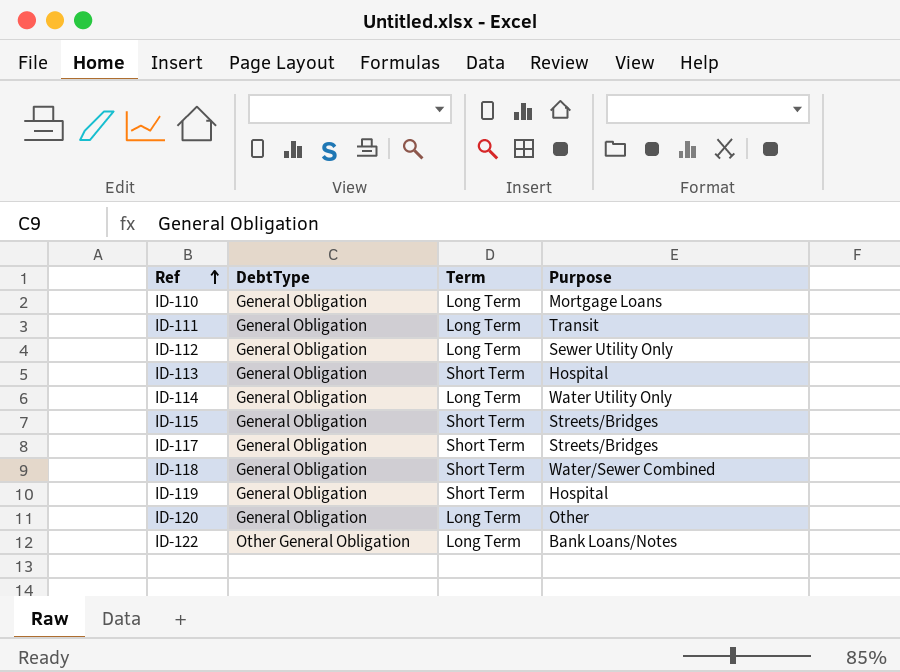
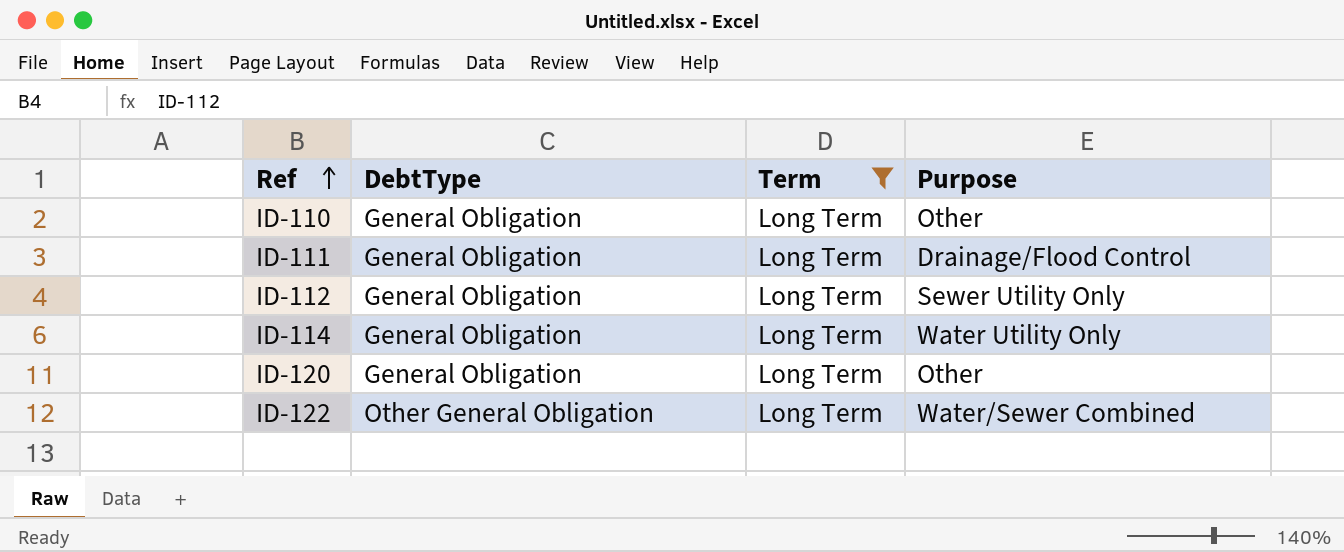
filter: none -> Term = Long Term
ID-110 | Purpose: Mortgage Loans -> Other
ID-111 | Purpose: Transit -> Drainage/Flood Control
ID-122 | Purpose: Bank Loans/Notes -> Water/Sewer Combined

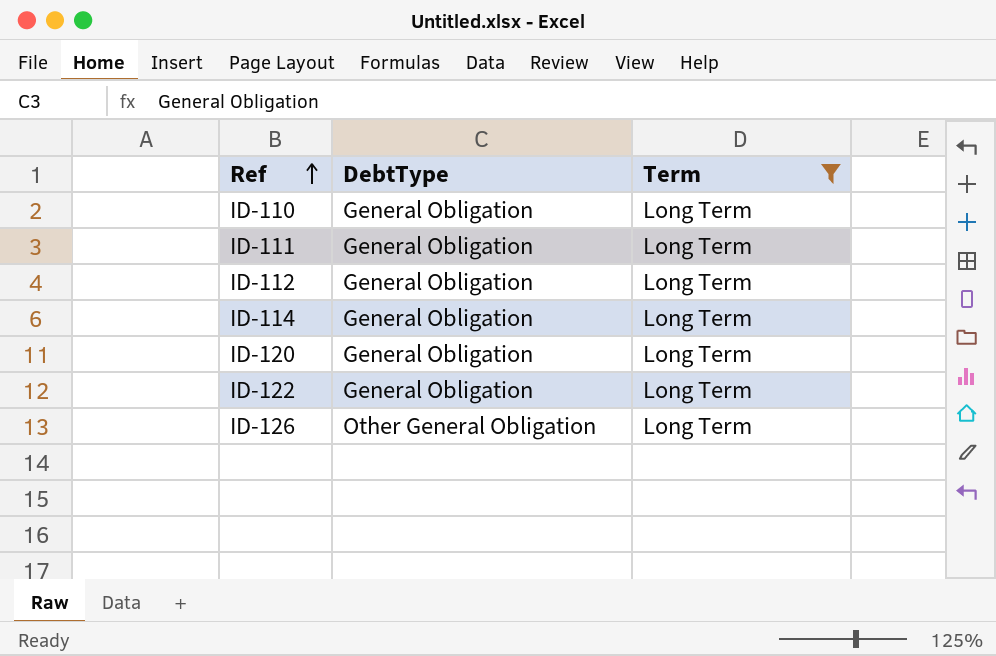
column Purpose | position: 4 -> none
ID-122 | DebtType: Other General Obligation -> General Obligation
row ID-126: none -> Other General Obligation | Long Term

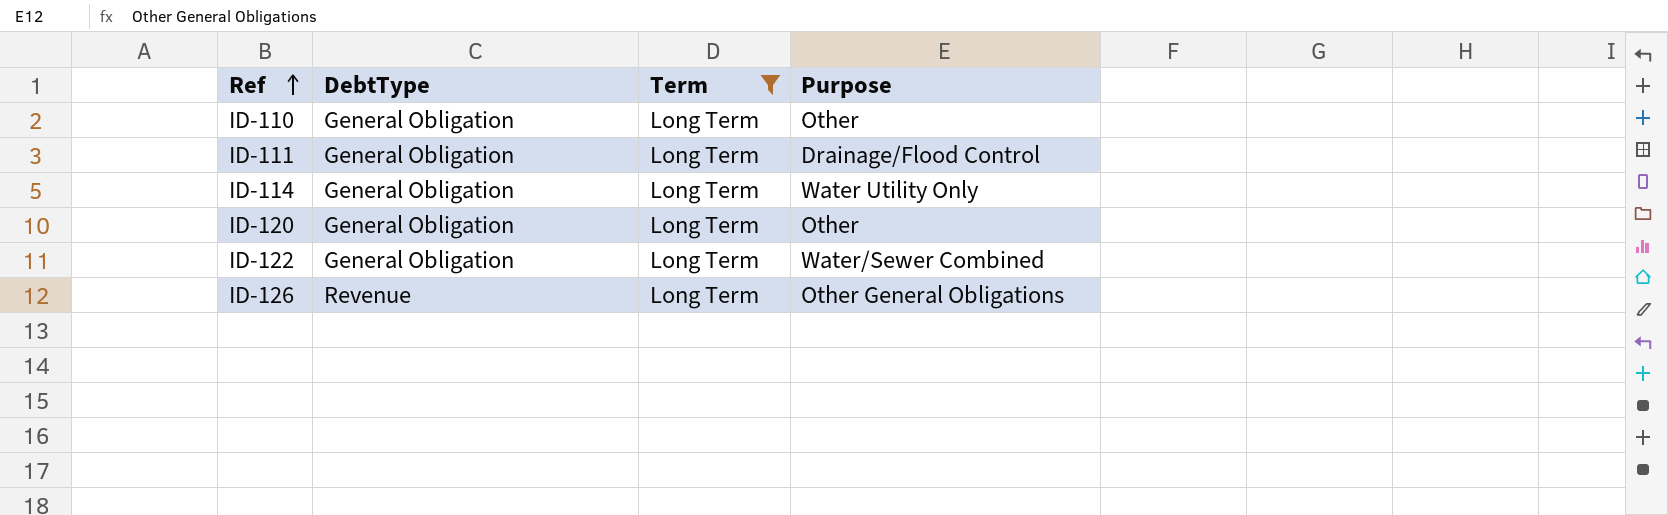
column Purpose | position: none -> 4
row ID-112: General Obligation | Long Term -> none
ID-126 | DebtType: Other General Obligation -> Revenue

